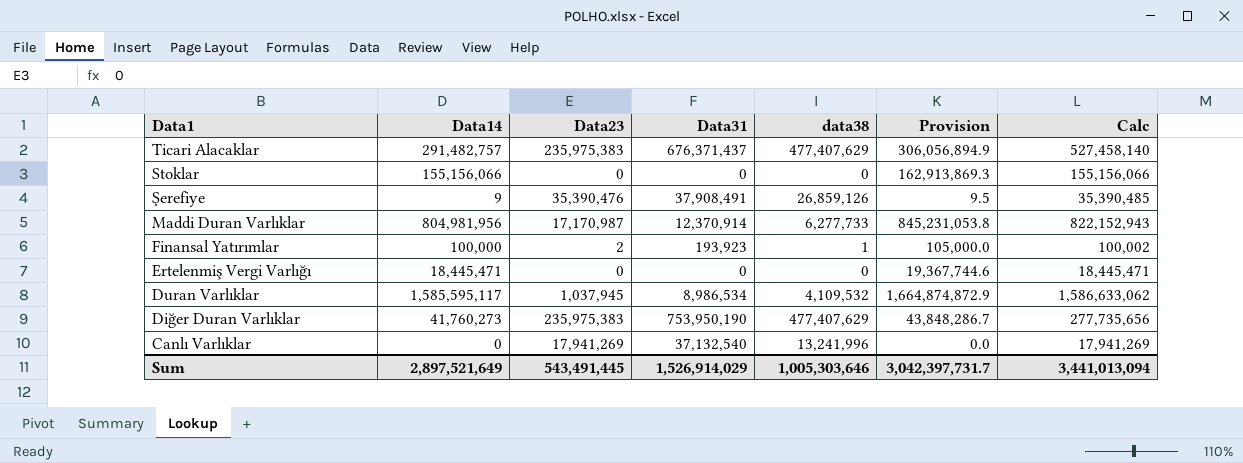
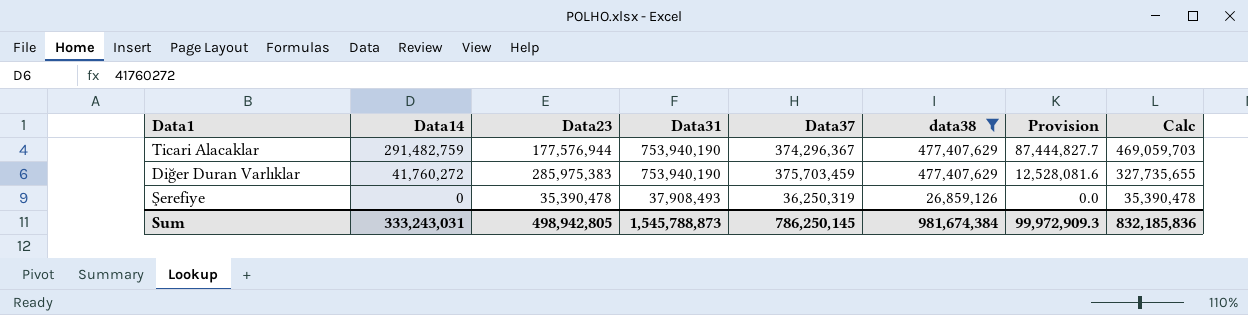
filter: none -> data38 >= 26,859,126
row order: Data1 descending -> Data14 descending
column Data37 | position: none -> 5
column Provision | formula: [Data14] * 1.05 -> [Data14] * 0.3
Ticari Alacaklar | Data14: 291,482,757 -> 291,482,759
Ticari Alacaklar | Data23: 235,975,383 -> 177,576,944
Ticari Alacaklar | Data31: 676,371,437 -> 753,940,190
Ticari Alacaklar | Calc: 527,458,140 -> 469,059,703
Diğer Duran Varlıklar | Data14: 41,760,273 -> 41,760,272
Diğer Duran Varlıklar | Data23: 235,975,383 -> 285,975,383
Diğer Duran Varlıklar | Data31: 753,950,190 -> 753,940,190
Diğer Duran Varlıklar | Calc: 277,735,656 -> 327,735,655
Şerefiye | Data14: 9 -> 0
Şerefiye | Data23: 35,390,476 -> 35,390,478
Şerefiye | Data31: 37,908,491 -> 37,908,493
Şerefiye | Calc: 35,390,485 -> 35,390,478
Sum | Data14: 2,897,521,649 -> 333,243,031
Sum | Data23: 543,491,445 -> 498,942,805
Sum | Data31: 1,526,914,029 -> 1,545,788,873
Sum | data38: 1,005,303,646 -> 981,674,384
Sum | Provision: 3,042,397,731.7 -> 99,972,909.3
Sum | Calc: 3,441,013,094 -> 832,185,836

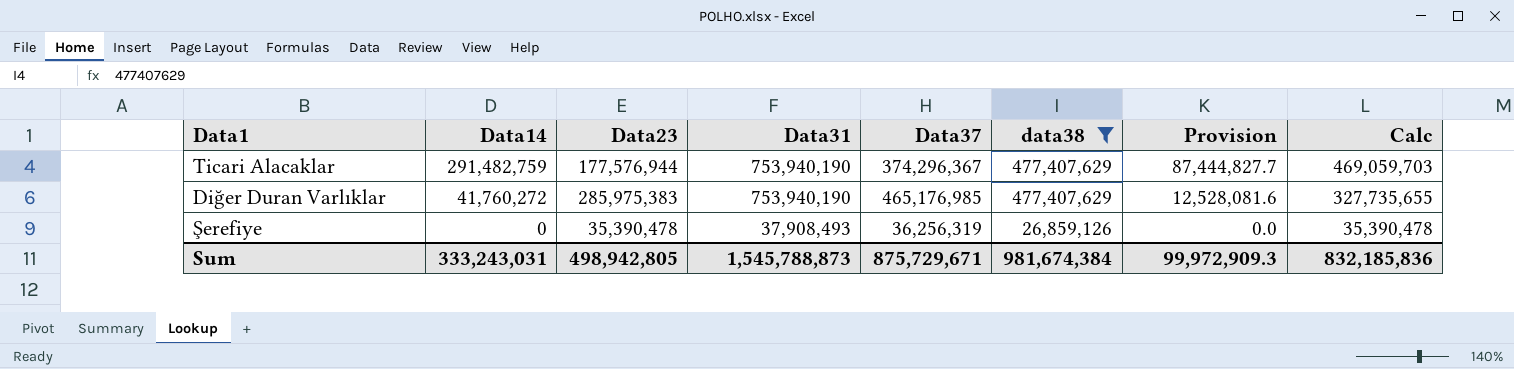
Diğer Duran Varlıklar | Data37: 375,703,459 -> 465,176,985
Şerefiye | Data37: 36,250,319 -> 36,256,319
Sum | Data37: 786,250,145 -> 875,729,671

